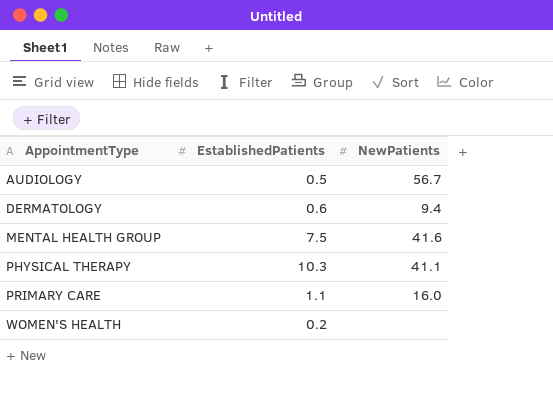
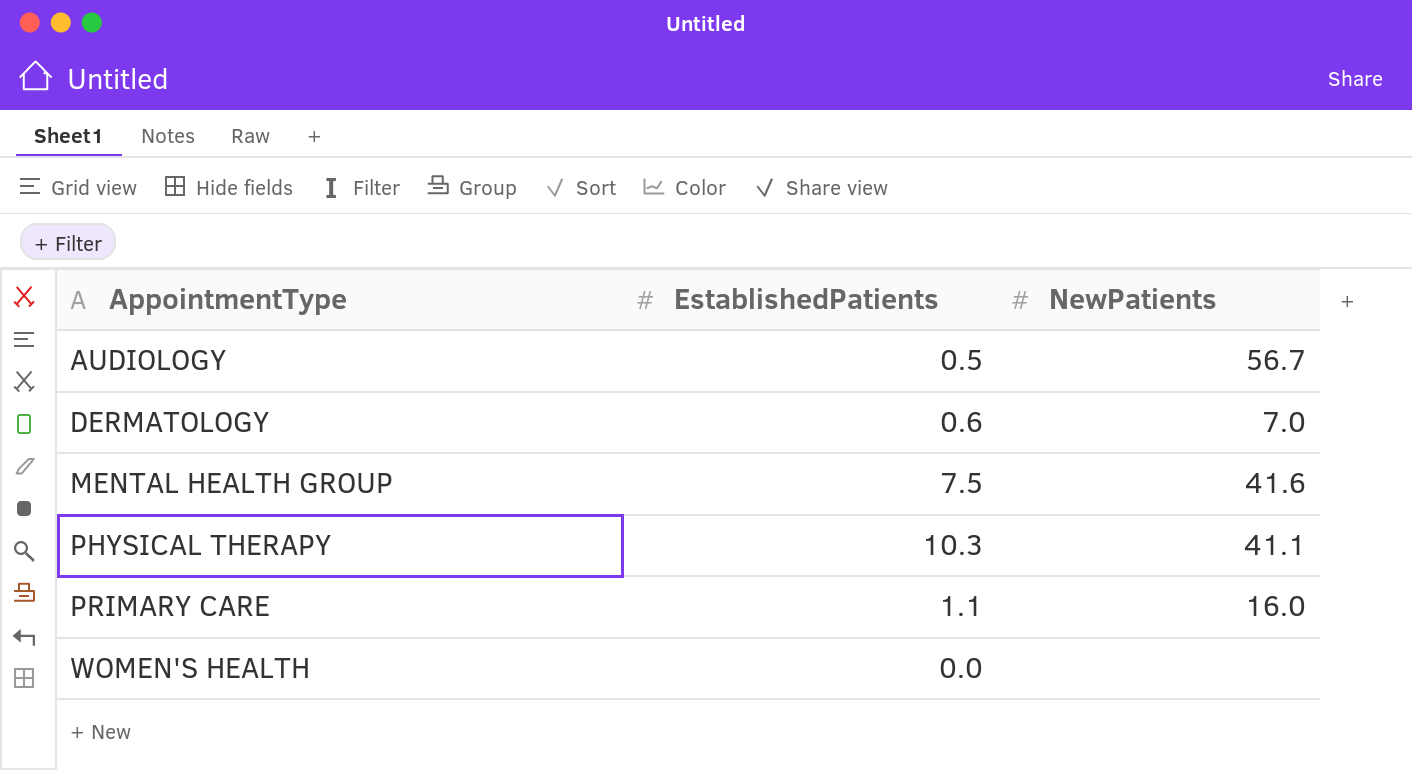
DERMATOLOGY | NewPatients: 9.4 -> 7.0
WOMEN'S HEALTH | EstablishedPatients: 0.2 -> 0.0

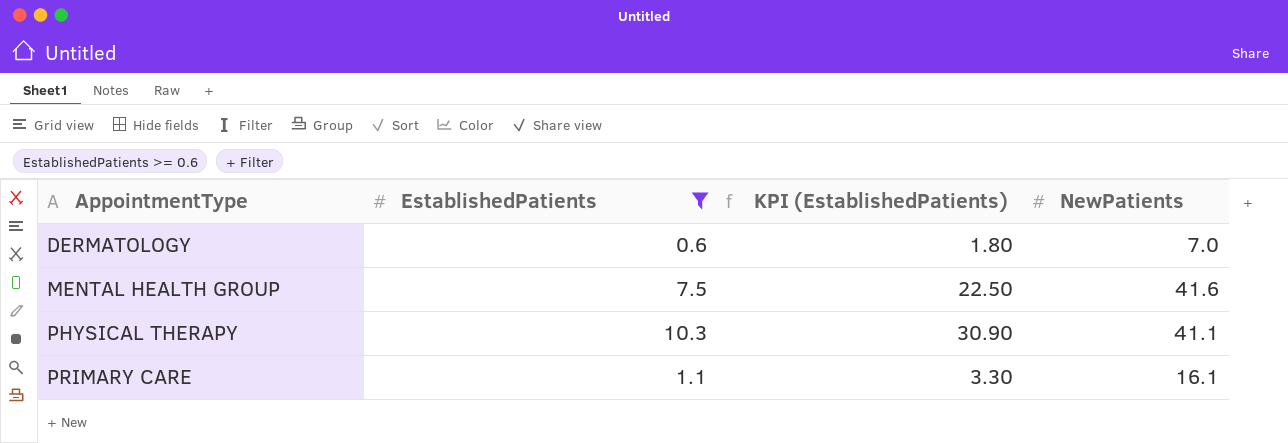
filter: none -> EstablishedPatients >= 0.6
column KPI (EstablishedPatients) | formula: none -> [EstablishedPatients] * 3
PRIMARY CARE | NewPatients: 16.0 -> 16.1

